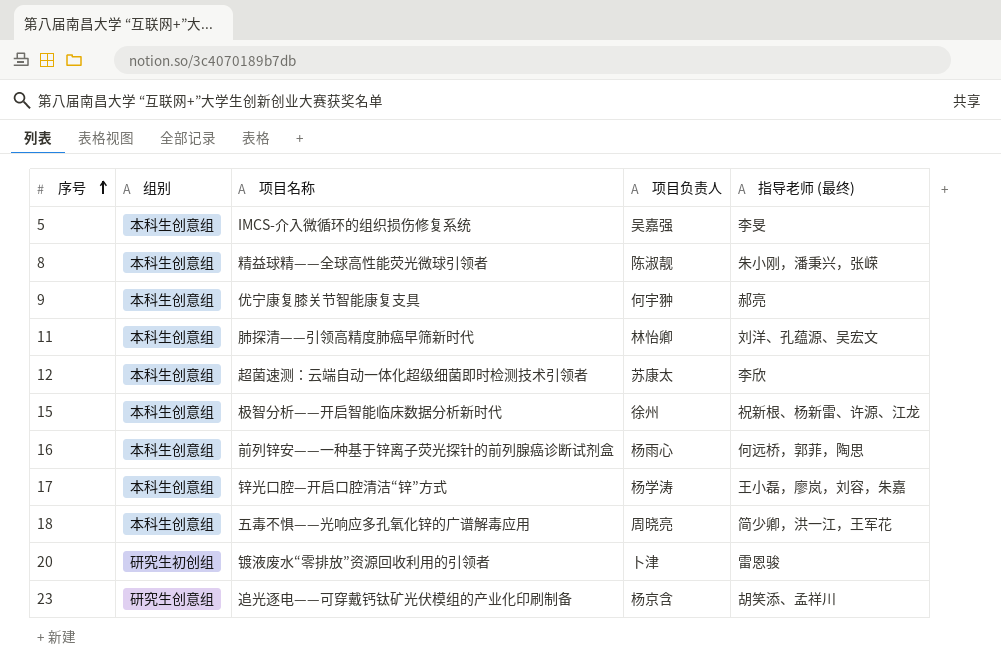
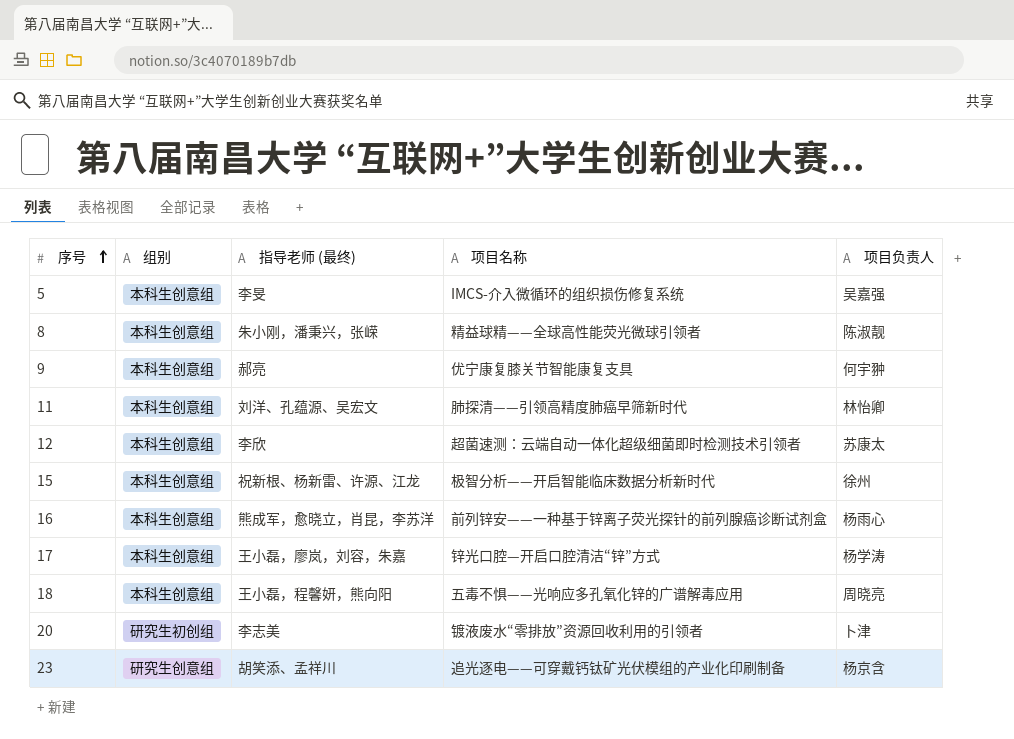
column 指导老师 (最终) | position: 5 -> 3
16 | 指导老师 (最终): 何远桥，郭菲，陶思 -> 熊成军，愈晓立，肖昆，李苏洋
18 | 指导老师 (最终): 简少卿，洪一江，王军花 -> 王小磊，程馨妍，熊向阳
20 | 指导老师 (最终): 雷恩骏 -> 李志美

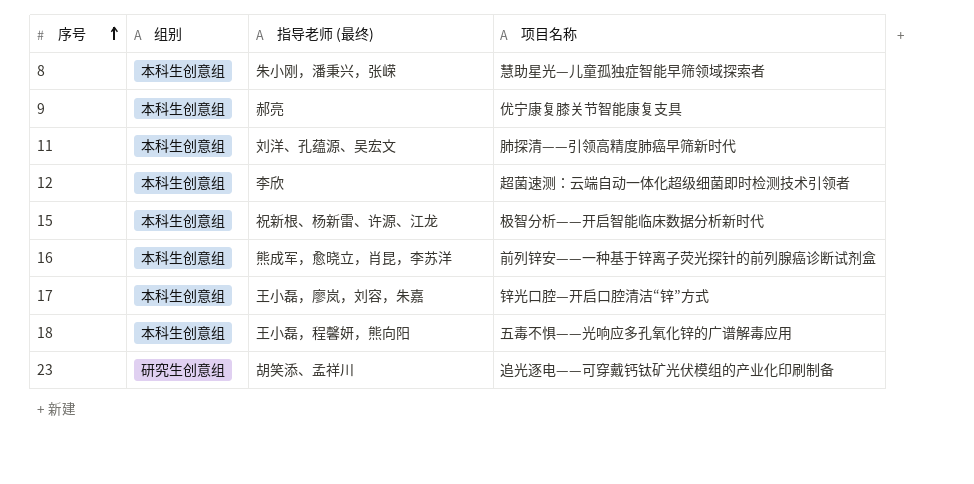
column 项目负责人 | position: 5 -> none
row 5: 本科生创意组 | 李旻 | IMCS-介入微循环的组织损伤修复系统 | 吴嘉强 -> none
row 20: 研究生初创组 | 李志美 | 镀液废水“零排放”资源回收利用的引领者 | 卜津 -> none
8 | 项目名称: 精益球精——全球高性能荧光微球引领者 -> 慧助星光—儿童孤独症智能早筛领域探索者

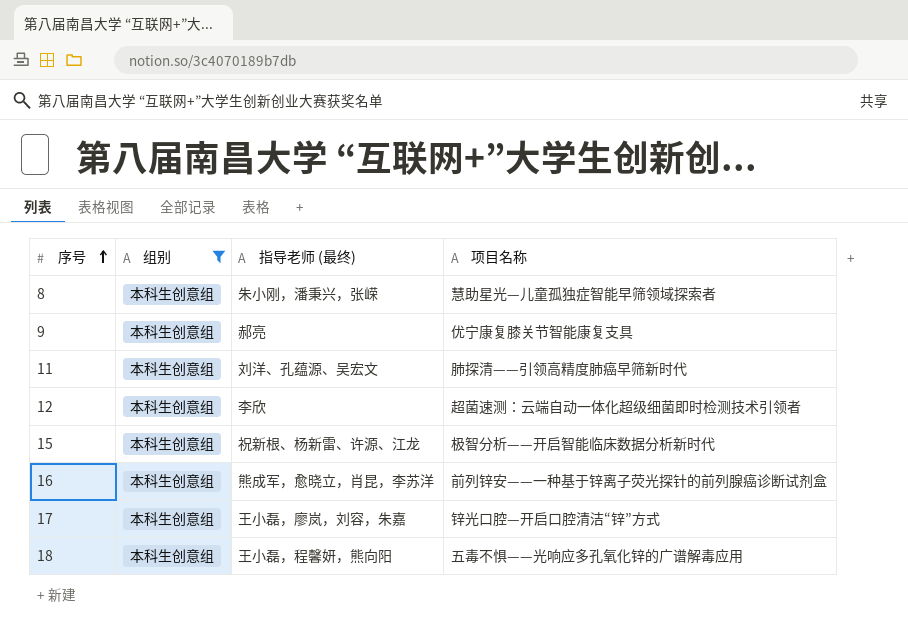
filter: none -> 组别 = 本科生创意组

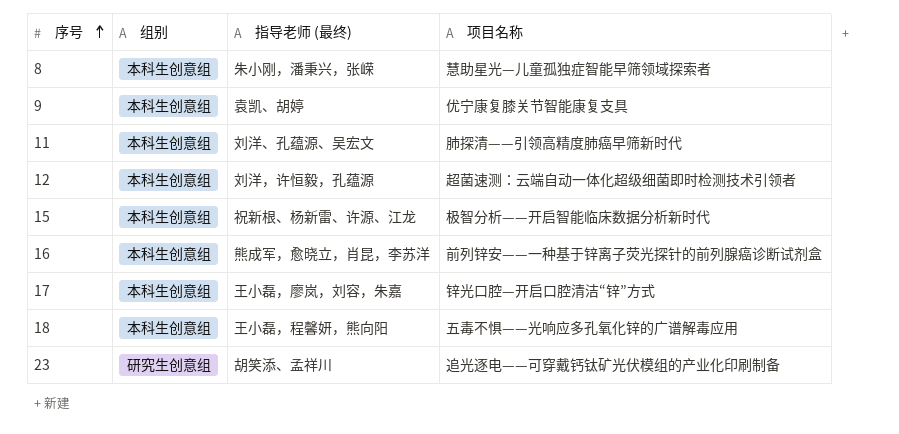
filter: 组别 = 本科生创意组 -> none
9 | 指导老师 (最终): 郝亮 -> 袁凯、胡婷
12 | 指导老师 (最终): 李欣 -> 刘洋，许恒毅，孔蕴源

